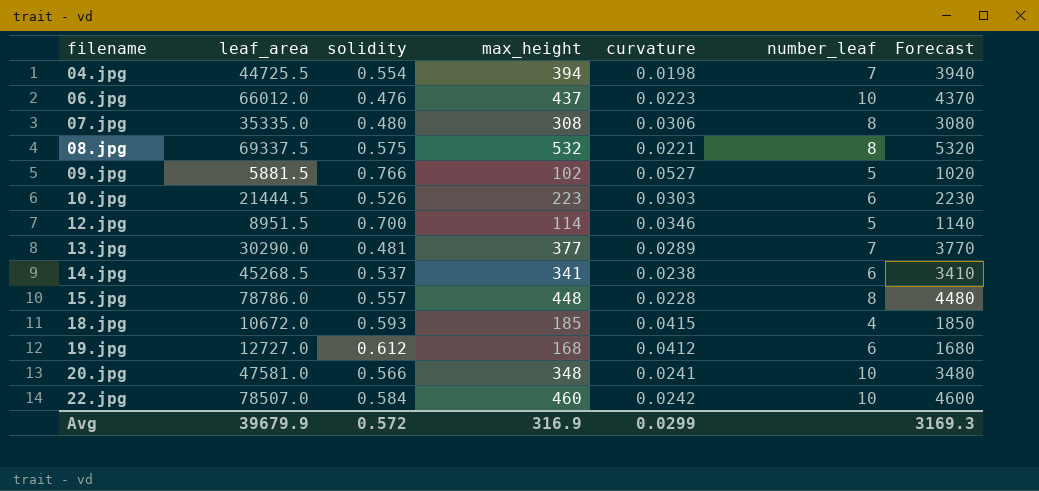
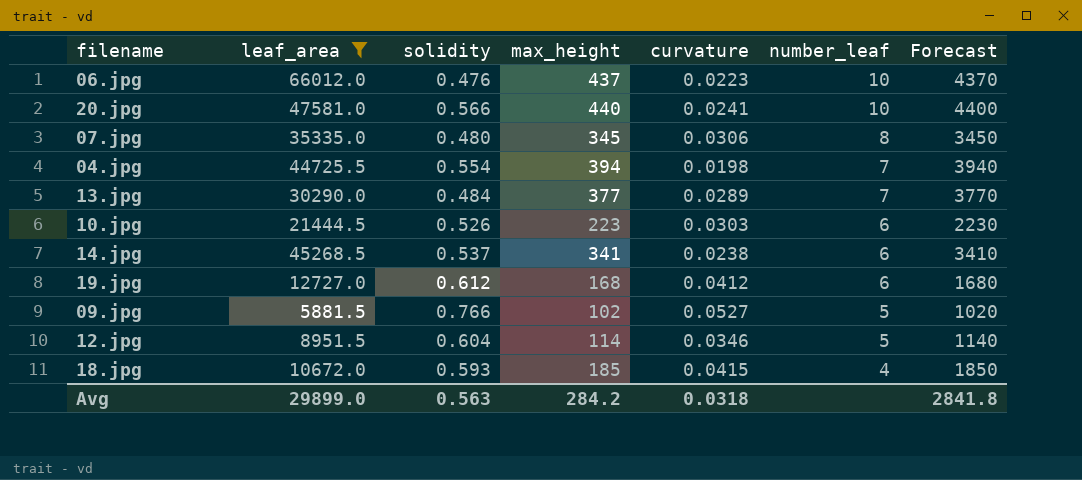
filter: none -> leaf_area <= 66012.0
row order: filename ascending -> number_leaf descending
20.jpg | max_height: 348 -> 440
20.jpg | Forecast: 3480 -> 4400
07.jpg | max_height: 308 -> 345
07.jpg | Forecast: 3080 -> 3450
13.jpg | solidity: 0.481 -> 0.484
12.jpg | solidity: 0.700 -> 0.604
Avg | leaf_area: 39679.9 -> 29899.0
Avg | solidity: 0.572 -> 0.563
Avg | max_height: 316.9 -> 284.2
Avg | curvature: 0.0299 -> 0.0318
Avg | Forecast: 3169.3 -> 2841.8

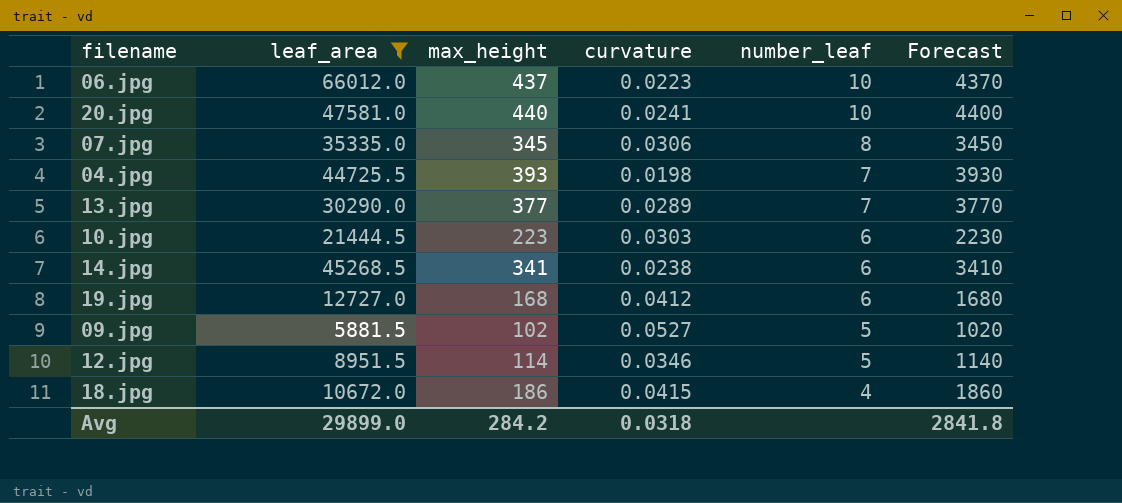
column solidity | position: 3 -> none
04.jpg | max_height: 394 -> 393
04.jpg | Forecast: 3940 -> 3930
18.jpg | max_height: 185 -> 186
18.jpg | Forecast: 1850 -> 1860

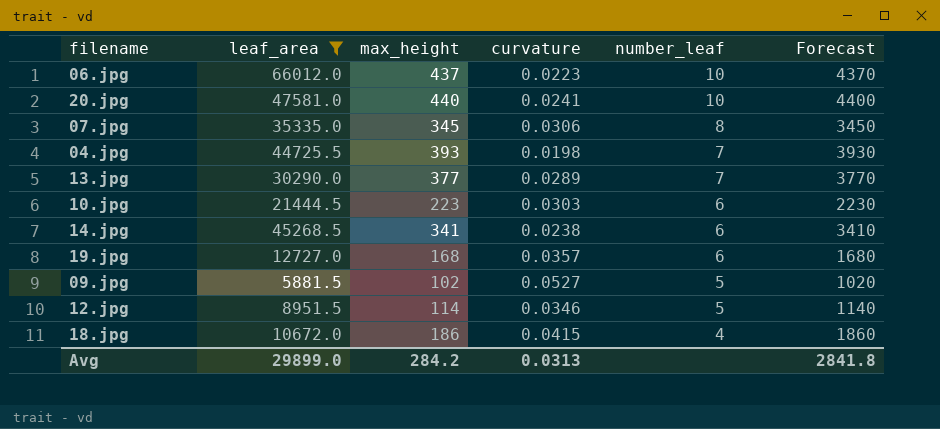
19.jpg | curvature: 0.0412 -> 0.0357
Avg | curvature: 0.0318 -> 0.0313

